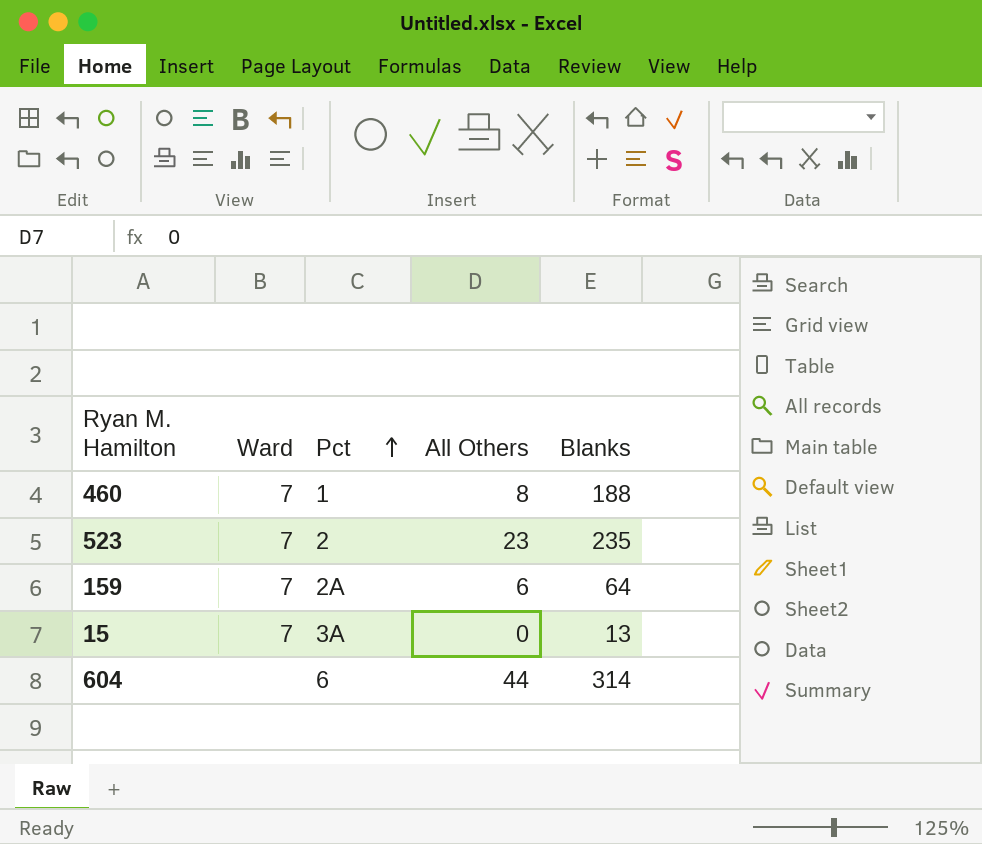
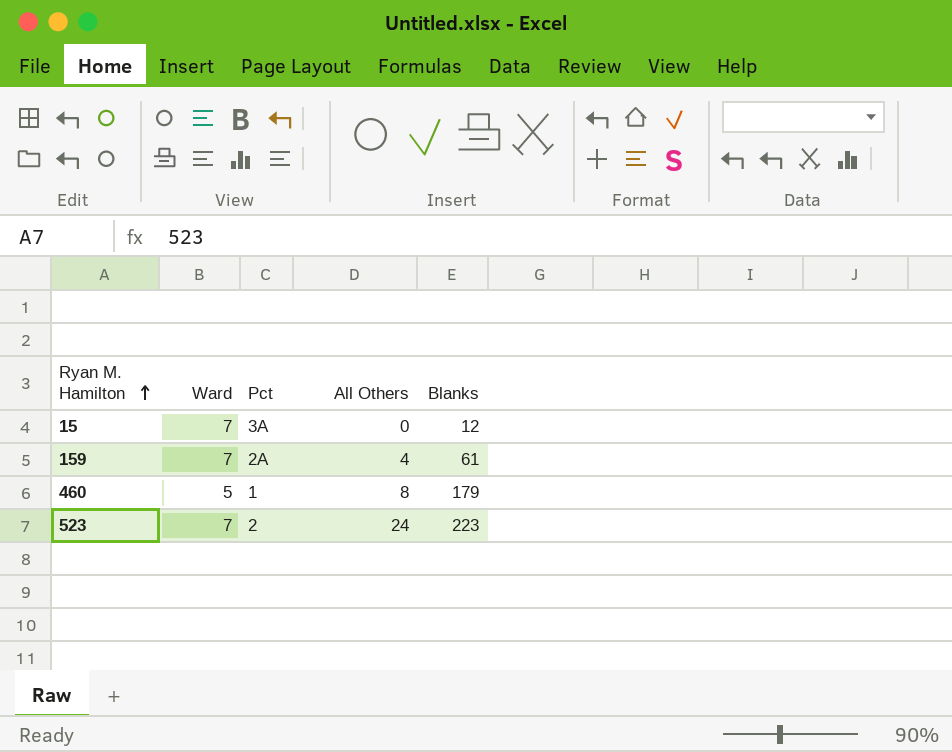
row order: Pct ascending -> Ryan M. Hamilton ascending
row 604: none | 6 | 44 | 314 -> none
15 | Blanks: 13 -> 12
159 | All Others: 6 -> 4
159 | Blanks: 64 -> 61
460 | Ward: 7 -> 5
460 | Blanks: 188 -> 179
523 | All Others: 23 -> 24
523 | Blanks: 235 -> 223

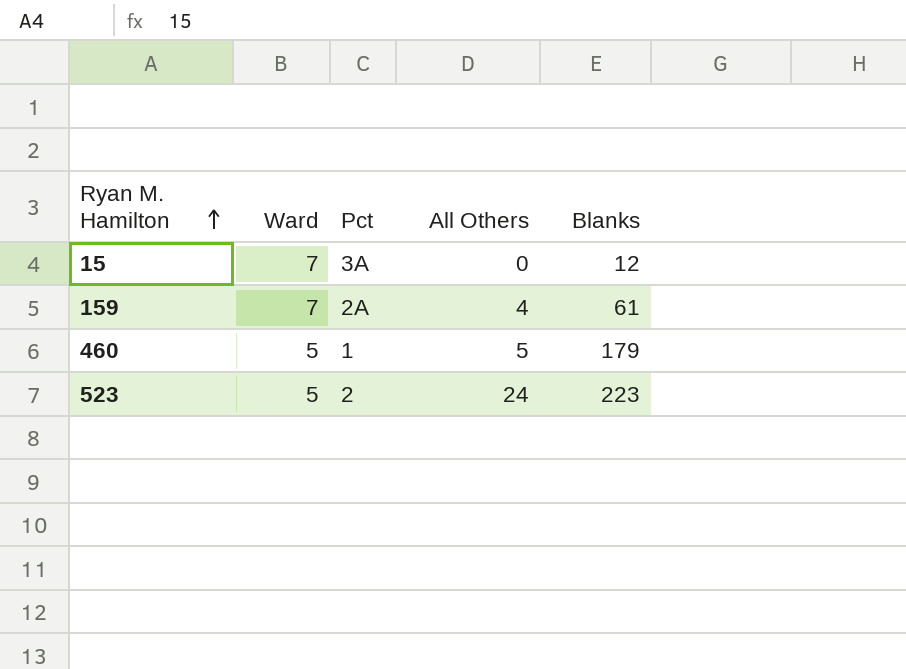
460 | All Others: 8 -> 5
523 | Ward: 7 -> 5

